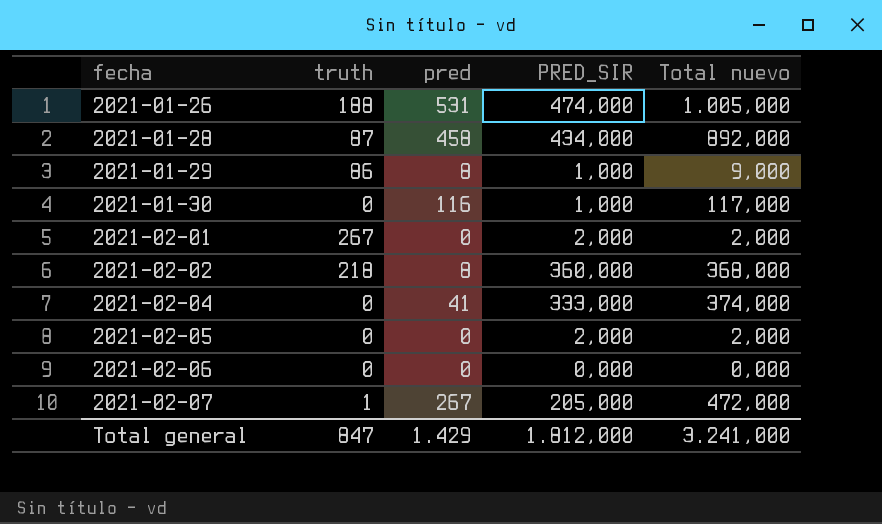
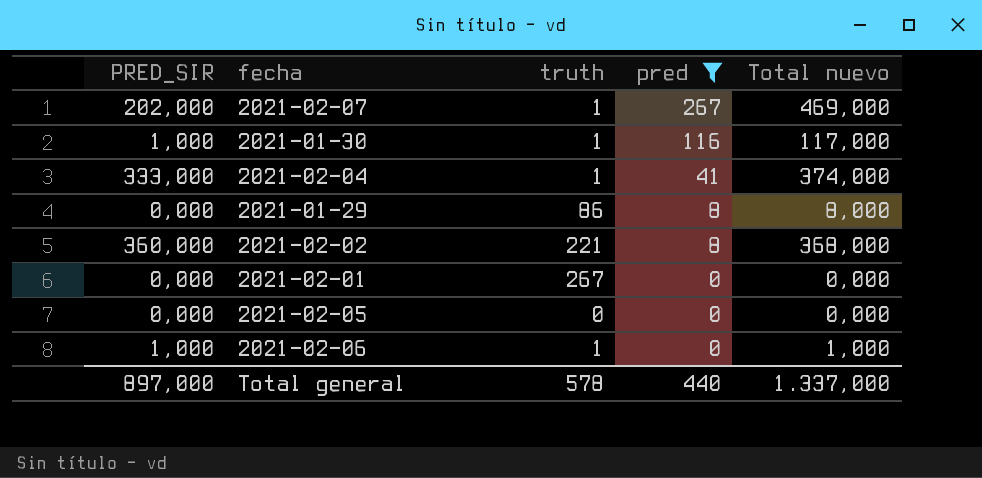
filter: none -> pred <= 267
row order: fecha ascending -> pred descending
column PRED_SIR | position: 4 -> 1
2021-02-07 | PRED_SIR: 205,000 -> 202,000
2021-02-07 | Total nuevo: 472,000 -> 469,000
2021-01-30 | truth: 0 -> 1
2021-02-04 | truth: 0 -> 1
2021-01-29 | PRED_SIR: 1,000 -> 0,000
2021-01-29 | Total nuevo: 9,000 -> 8,000
2021-02-02 | truth: 218 -> 221
2021-02-01 | PRED_SIR: 2,000 -> 0,000
2021-02-01 | Total nuevo: 2,000 -> 0,000
2021-02-05 | PRED_SIR: 2,000 -> 0,000
2021-02-05 | Total nuevo: 2,000 -> 0,000
2021-02-06 | PRED_SIR: 0,000 -> 1,000
2021-02-06 | truth: 0 -> 1
2021-02-06 | Total nuevo: 0,000 -> 1,000
Total general | PRED_SIR: 1.812,000 -> 897,000
Total general | truth: 847 -> 578
Total general | pred: 1.429 -> 440
Total general | Total nuevo: 3.241,000 -> 1.337,000

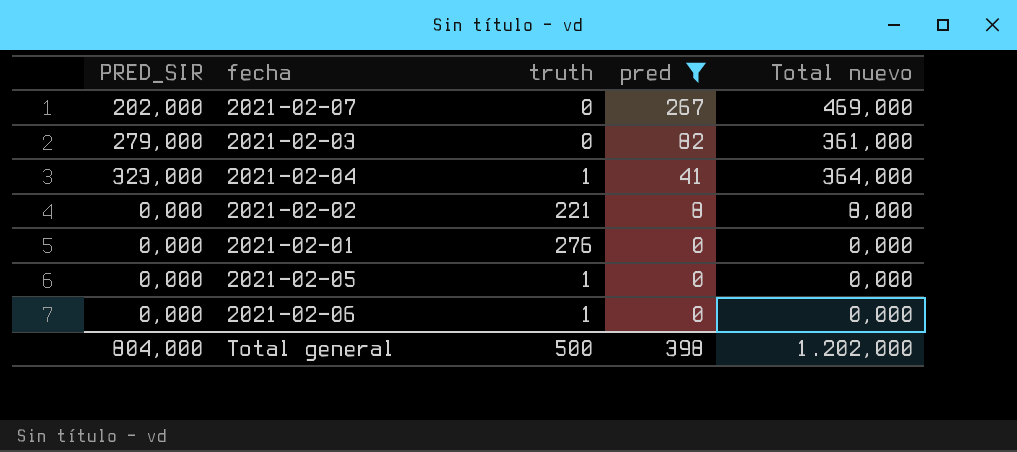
row 2021-01-30: 1,000 | 1 | 116 | 117,000 -> none
row 2021-01-29: 0,000 | 86 | 8 | 8,000 -> none
2021-02-07 | truth: 1 -> 0
row 2021-02-03: none -> 279,000 | 0 | 82 | 361,000
2021-02-04 | PRED_SIR: 333,000 -> 323,000
2021-02-04 | Total nuevo: 374,000 -> 364,000
2021-02-02 | PRED_SIR: 360,000 -> 0,000
2021-02-02 | Total nuevo: 368,000 -> 8,000
2021-02-01 | truth: 267 -> 276
2021-02-05 | truth: 0 -> 1
2021-02-06 | PRED_SIR: 1,000 -> 0,000
2021-02-06 | Total nuevo: 1,000 -> 0,000
Total general | PRED_SIR: 897,000 -> 804,000
Total general | truth: 578 -> 500
Total general | pred: 440 -> 398
Total general | Total nuevo: 1.337,000 -> 1.202,000

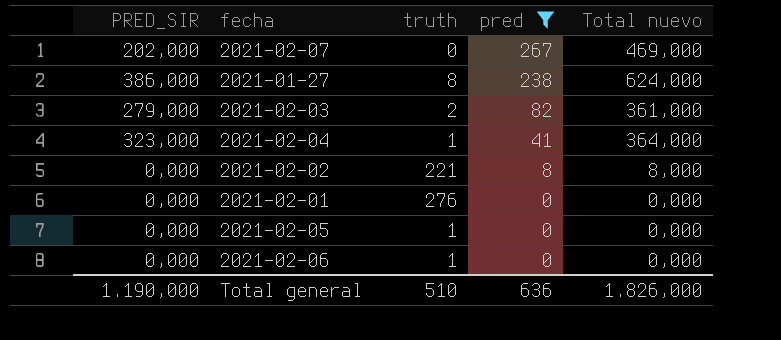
row 2021-01-27: none -> 386,000 | 8 | 238 | 624,000
2021-02-03 | truth: 0 -> 2
Total general | PRED_SIR: 804,000 -> 1.190,000
Total general | truth: 500 -> 510
Total general | pred: 398 -> 636
Total general | Total nuevo: 1.202,000 -> 1.826,000

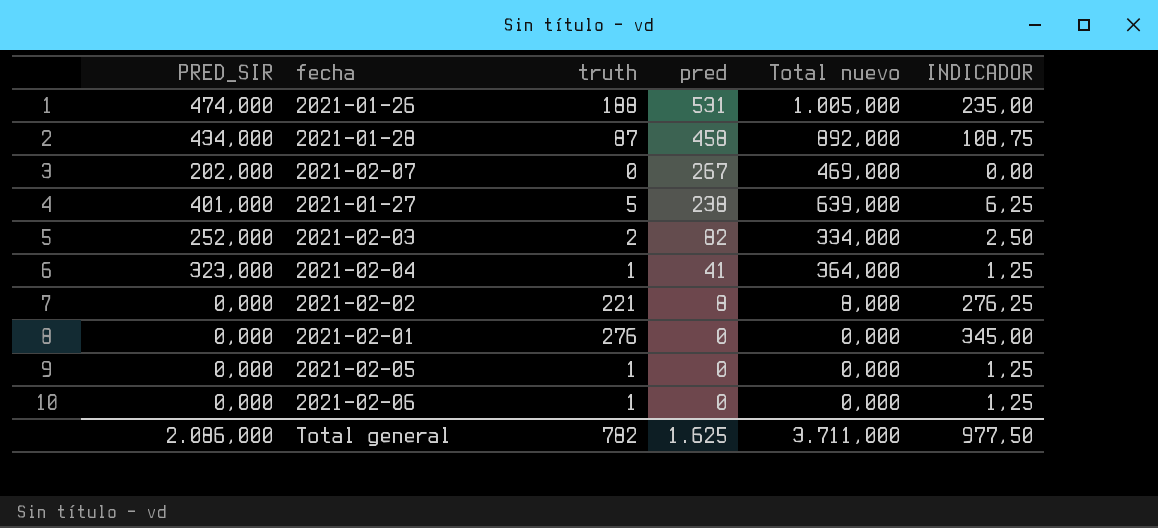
filter: pred <= 267 -> none
column INDICADOR | formula: none -> [truth] * 1,25
2021-01-27 | PRED_SIR: 386,000 -> 401,000
2021-01-27 | truth: 8 -> 5
2021-01-27 | Total nuevo: 624,000 -> 639,000
2021-02-03 | PRED_SIR: 279,000 -> 252,000
2021-02-03 | Total nuevo: 361,000 -> 334,000
Total general | PRED_SIR: 1.190,000 -> 2.086,000
Total general | truth: 510 -> 782
Total general | pred: 636 -> 1.625
Total general | Total nuevo: 1.826,000 -> 3.711,000

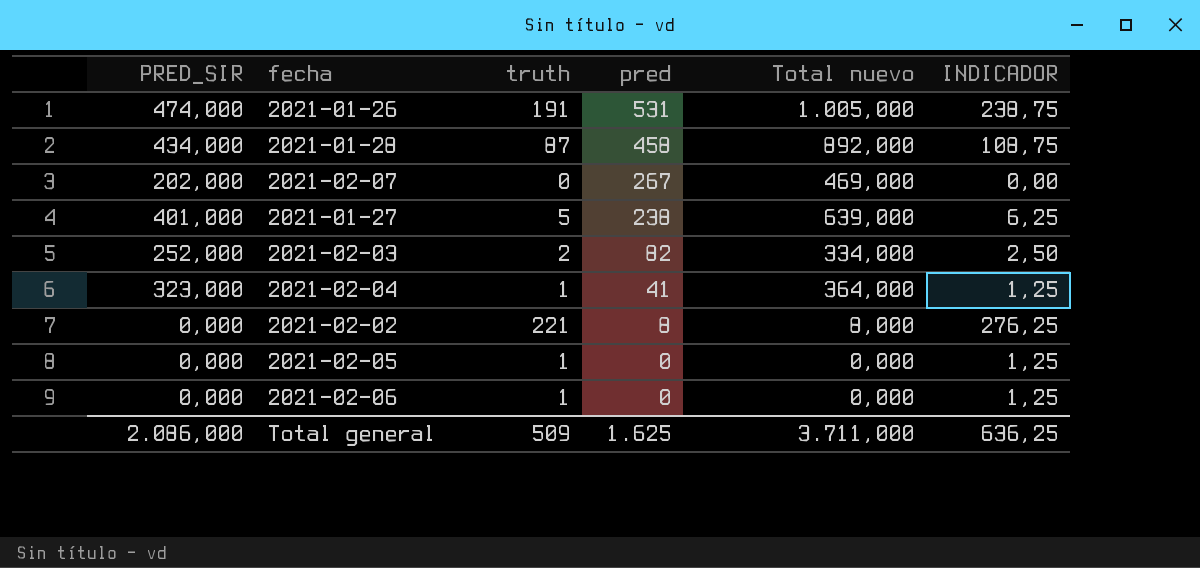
row 2021-02-01: 0,000 | 276 | 0 | 0,000 | 345,00 -> none
2021-01-26 | truth: 188 -> 191
2021-01-26 | INDICADOR: 235,00 -> 238,75
Total general | truth: 782 -> 509
Total general | INDICADOR: 977,50 -> 636,25

